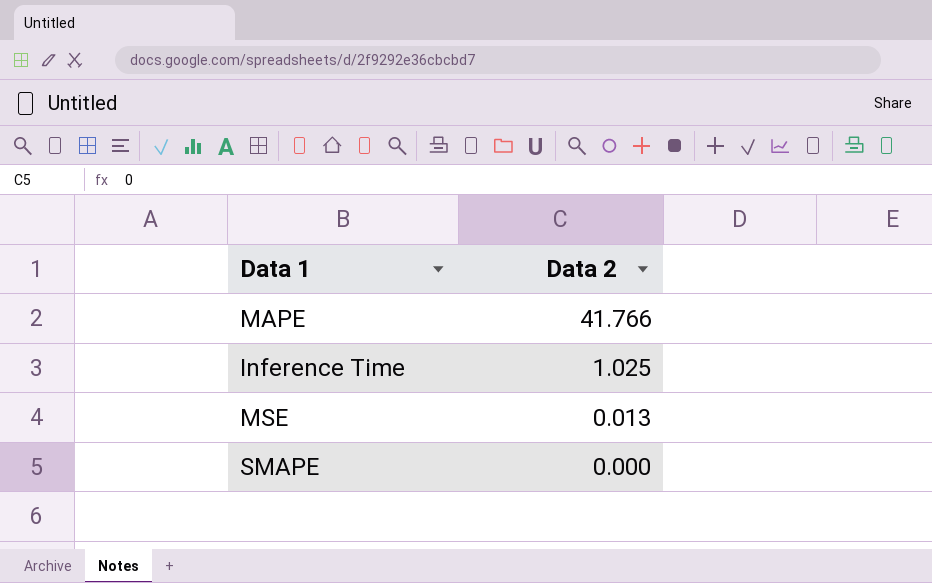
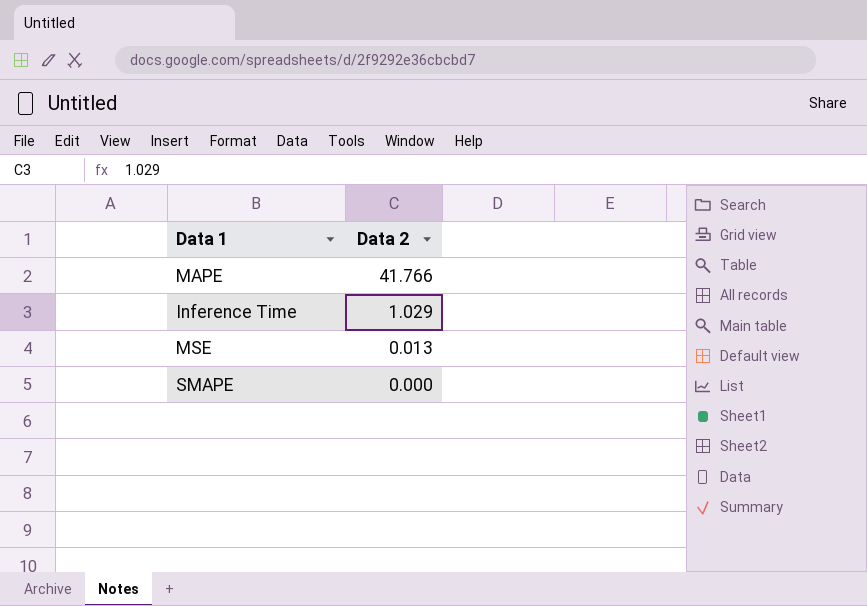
Inference Time | Data 2: 1.025 -> 1.029

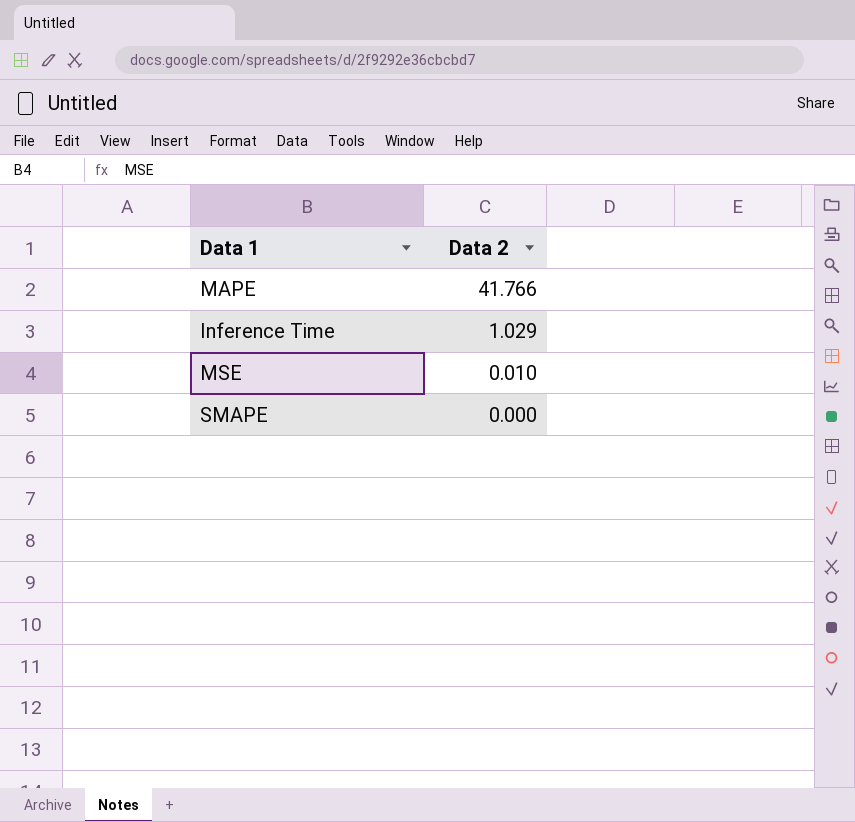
MSE | Data 2: 0.013 -> 0.010

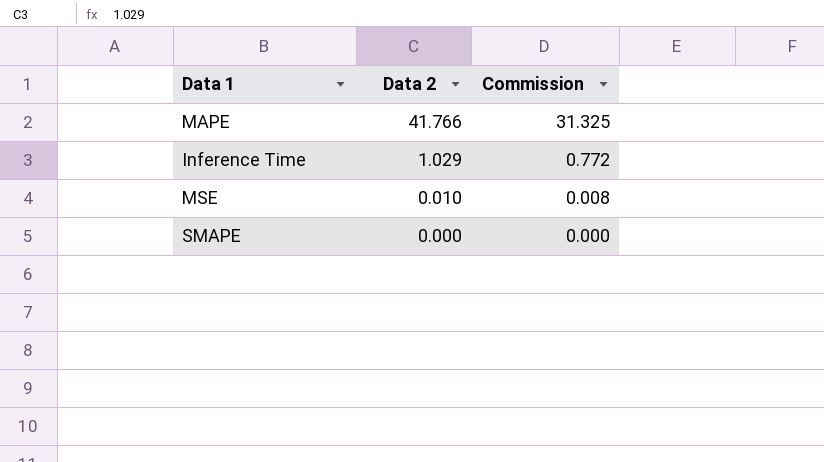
column Commission | formula: none -> [Data 2] * 0.75

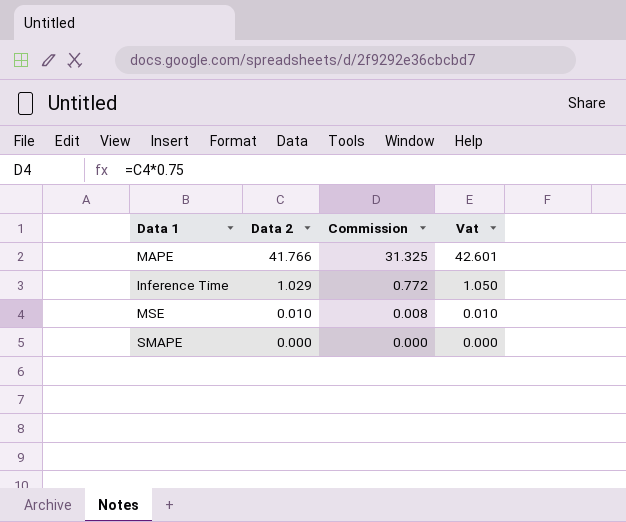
column Vat | formula: none -> [Data 2] * 1.02

